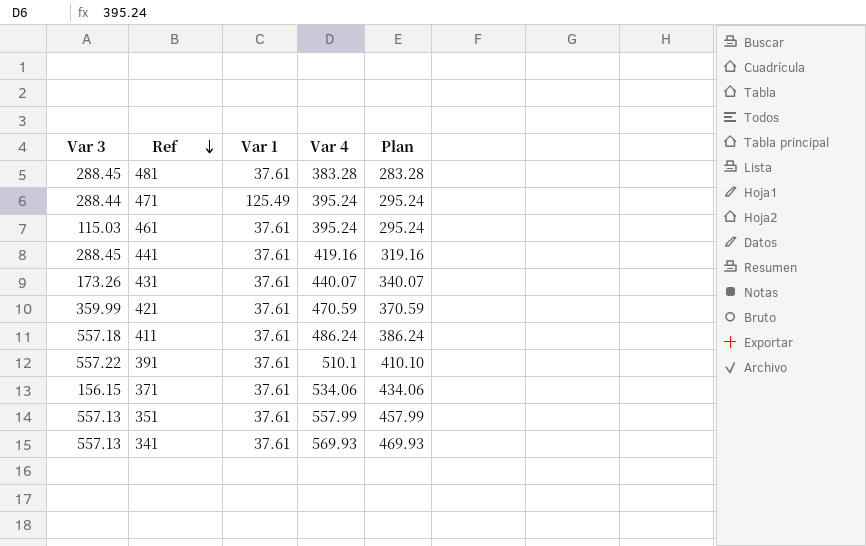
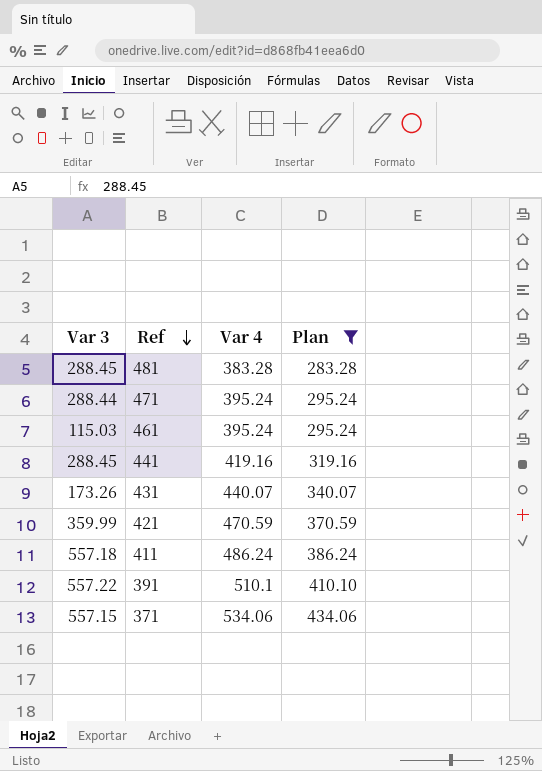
filter: none -> Plan <= 434.06
column Var 1 | position: 3 -> none
371 | Var 3: 156.15 -> 557.15

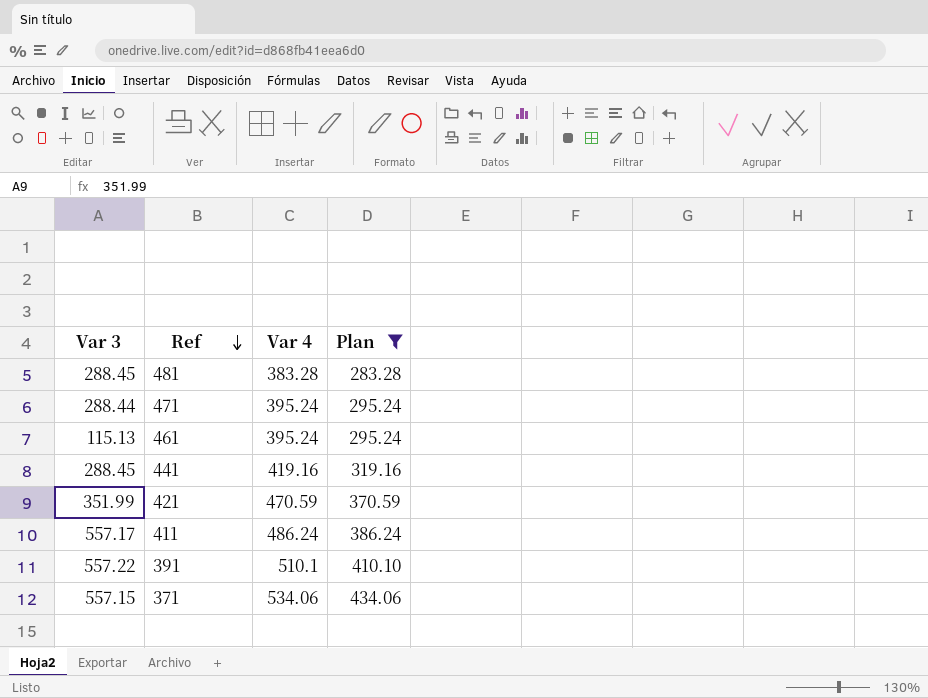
row 431: 173.26 | 440.07 | 340.07 -> none
461 | Var 3: 115.03 -> 115.13
421 | Var 3: 359.99 -> 351.99
411 | Var 3: 557.18 -> 557.17

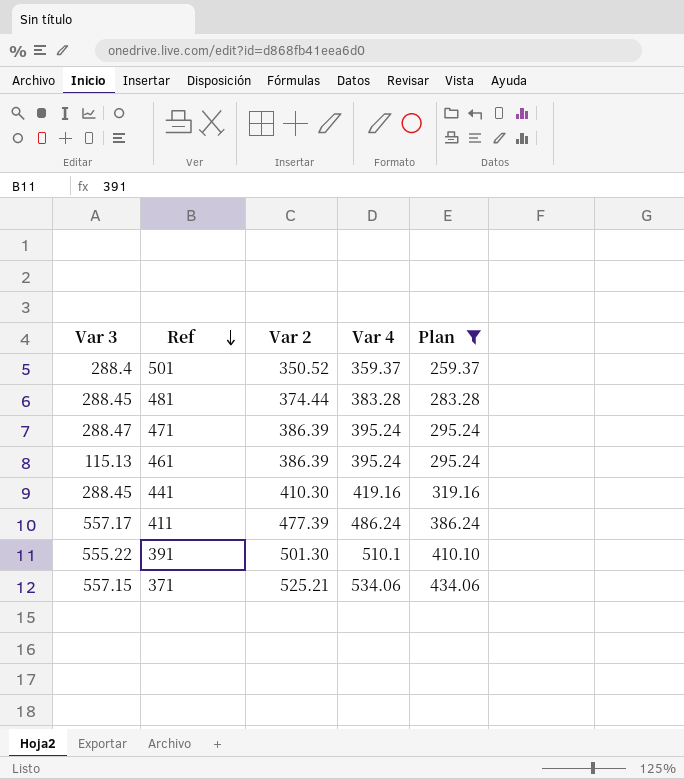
column Var 2 | position: none -> 3
row 421: 351.99 | 470.59 | 370.59 -> none
row 501: none -> 288.4 | 350.52 | 359.37 | 259.37
471 | Var 3: 288.44 -> 288.47
391 | Var 3: 557.22 -> 555.22

